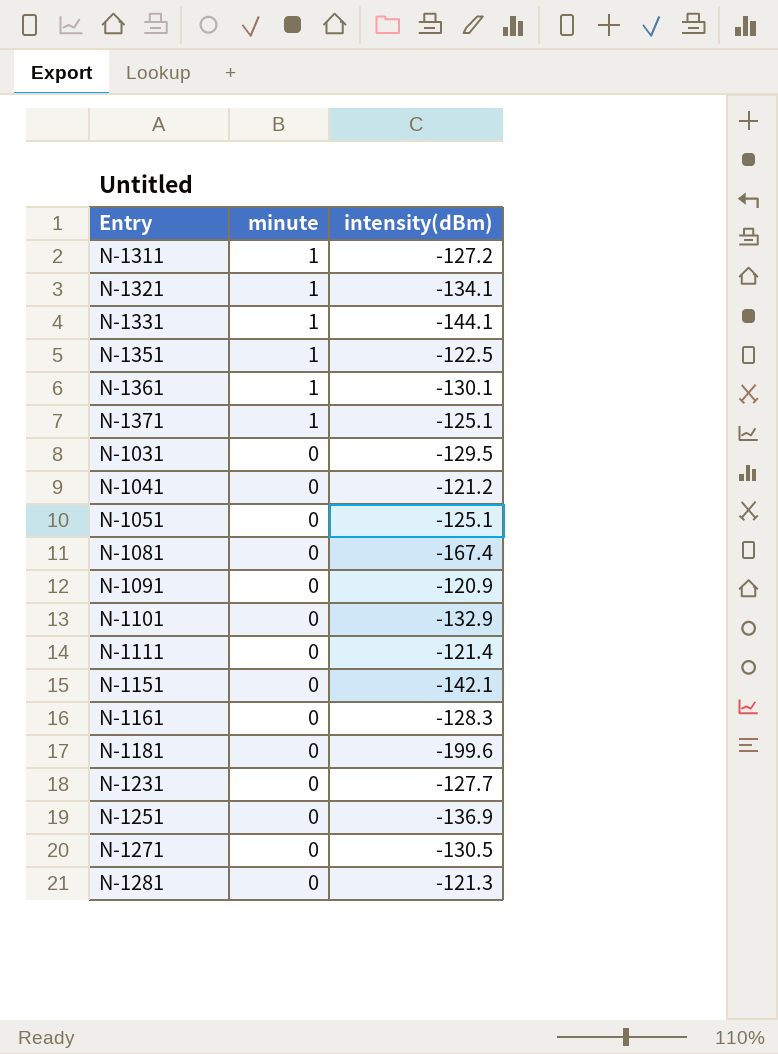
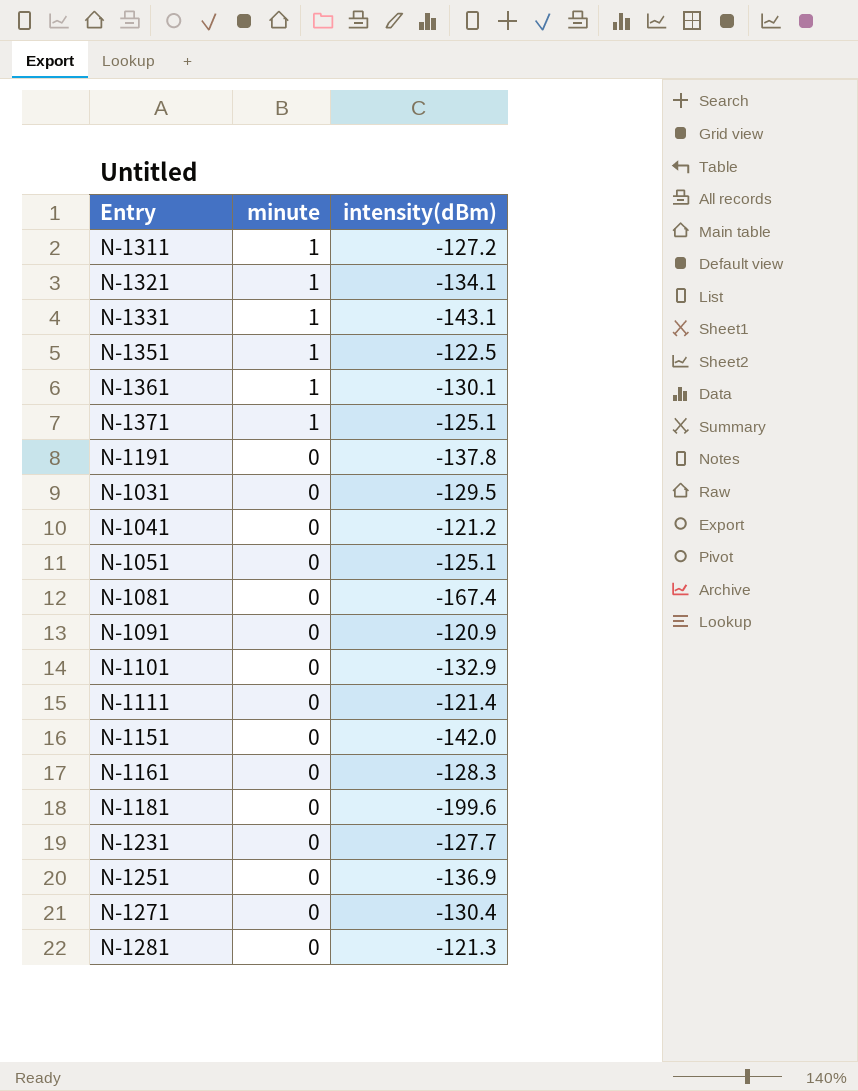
N-1331 | intensity(dBm): -144.1 -> -143.1
row N-1191: none -> 0 | -137.8
N-1151 | intensity(dBm): -142.1 -> -142.0
N-1271 | intensity(dBm): -130.5 -> -130.4

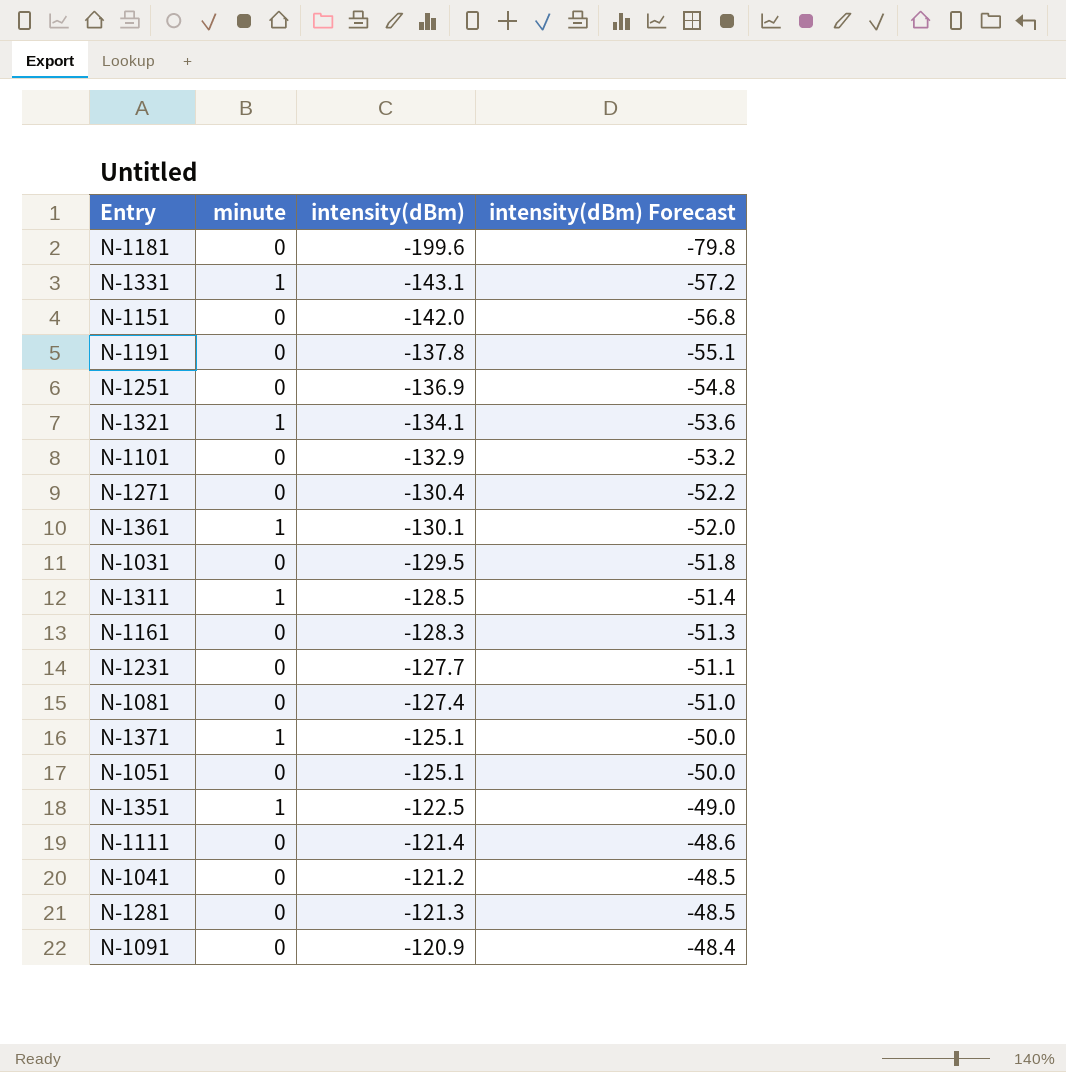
row order: minute descending -> intensity(dBm) Forecast ascending
column intensity(dBm) Forecast | formula: none -> [intensity(dBm)] * 0.4
N-1311 | intensity(dBm): -127.2 -> -128.5
N-1081 | intensity(dBm): -167.4 -> -127.4

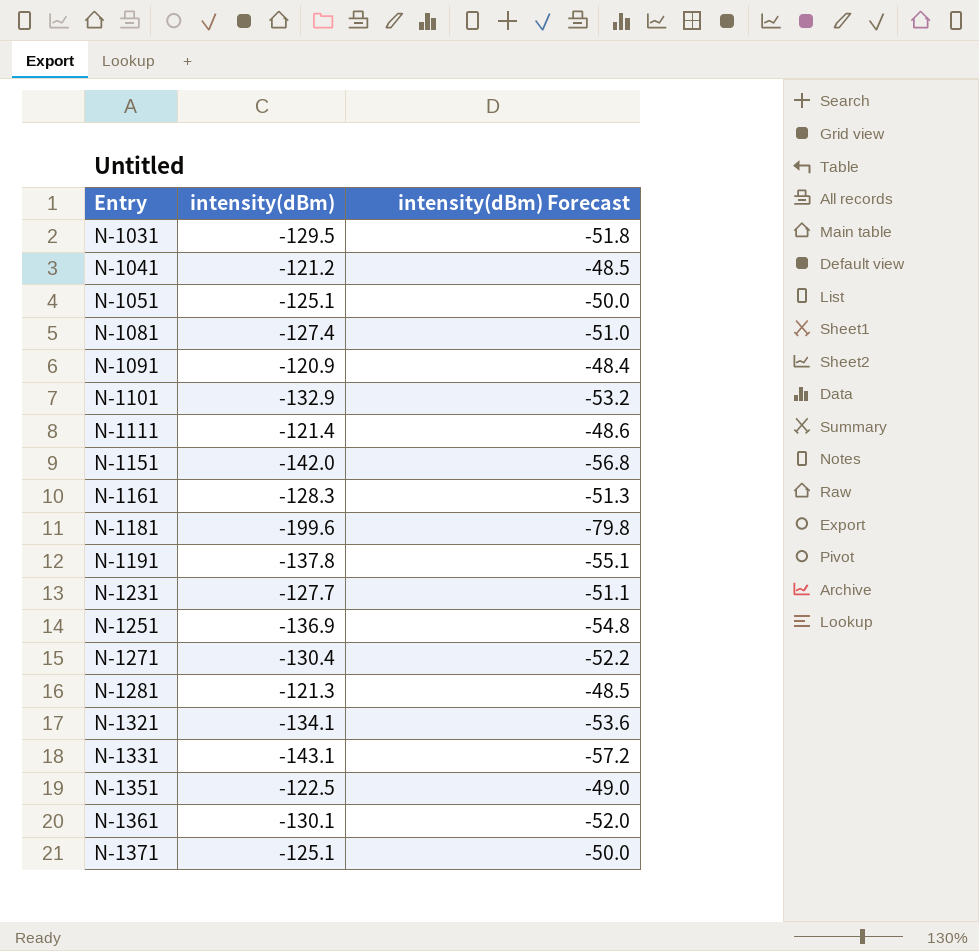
row order: intensity(dBm) Forecast ascending -> Entry ascending
column minute | position: 2 -> none
row N-1311: 1 | -128.5 | -51.4 -> none

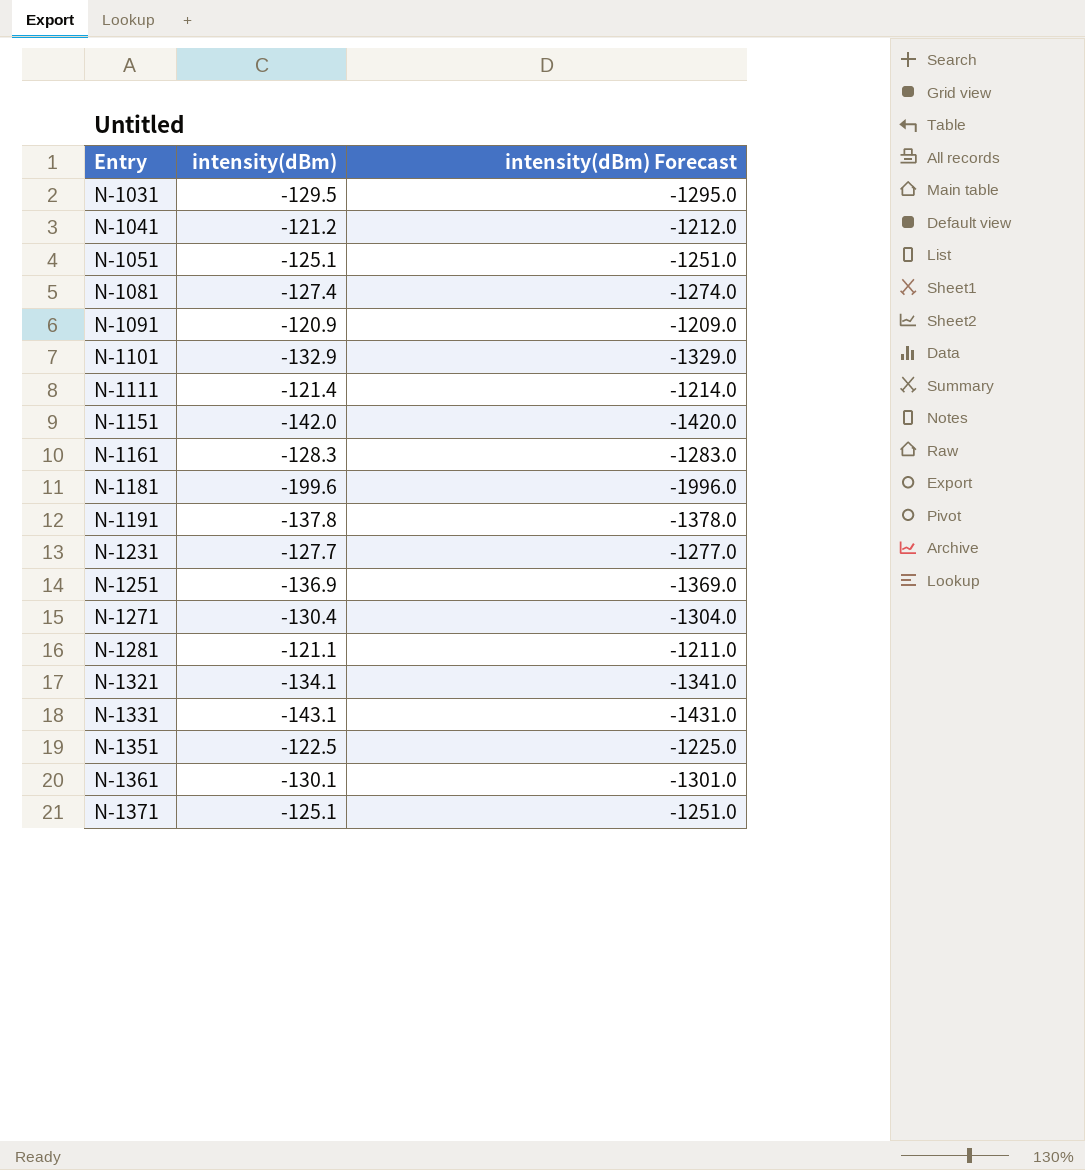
column intensity(dBm) Forecast | formula: [intensity(dBm)] * 0.4 -> [intensity(dBm)] * 10
N-1281 | intensity(dBm): -121.3 -> -121.1

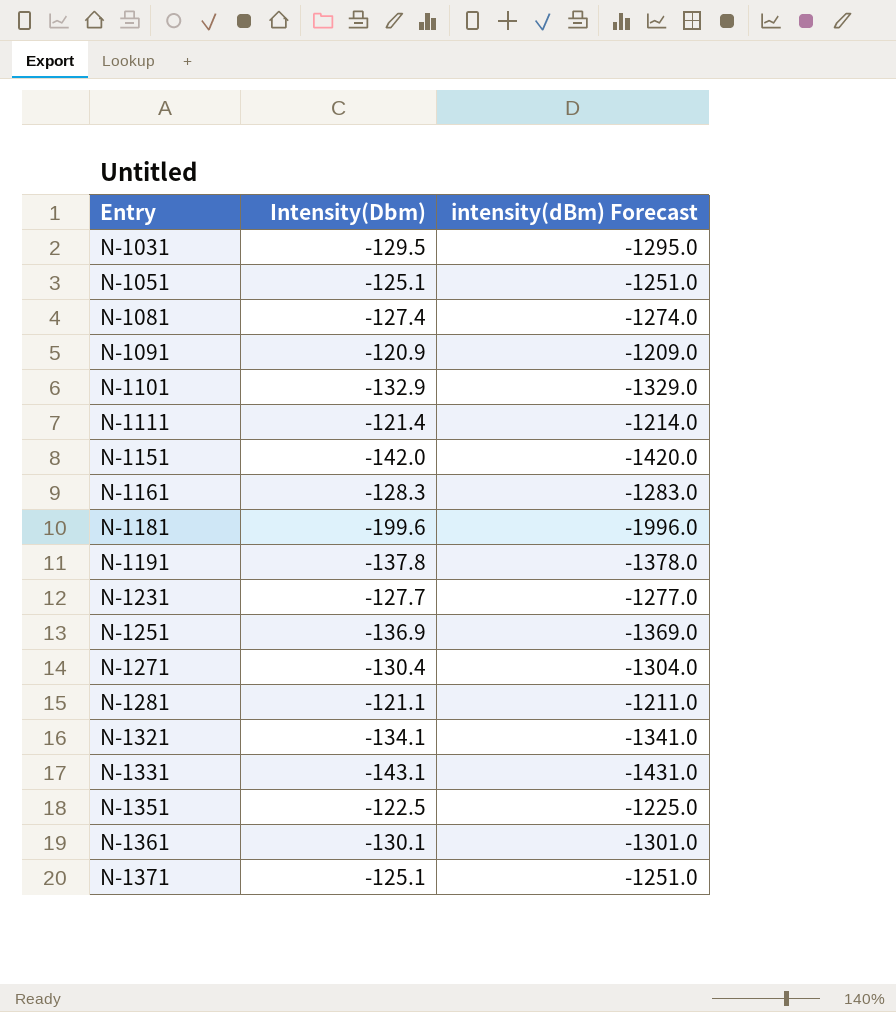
column name: intensity(dBm) -> Intensity(Dbm)
row N-1041: -121.2 | -1212.0 -> none

